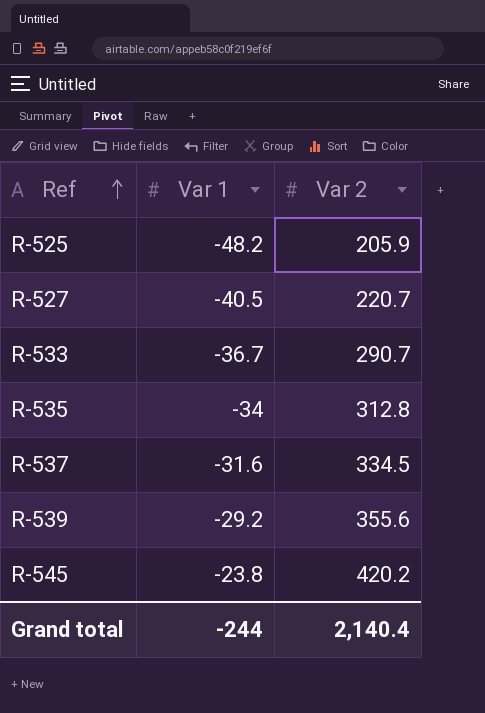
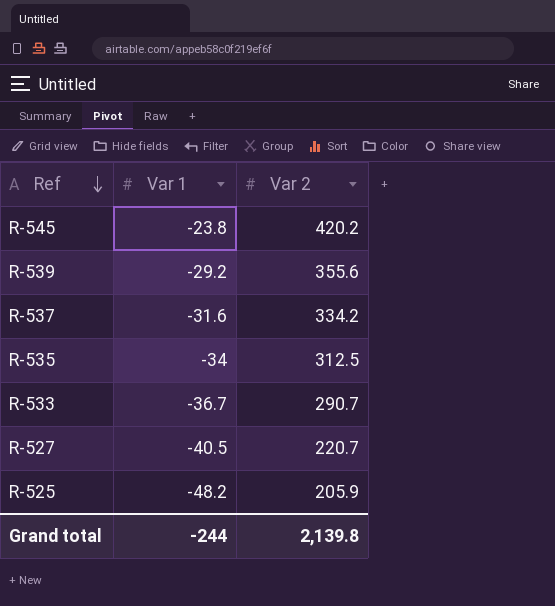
row order: Ref ascending -> Ref descending
R-537 | Var 2: 334.5 -> 334.2
R-535 | Var 2: 312.8 -> 312.5
Grand total | Var 2: 2,140.4 -> 2,139.8

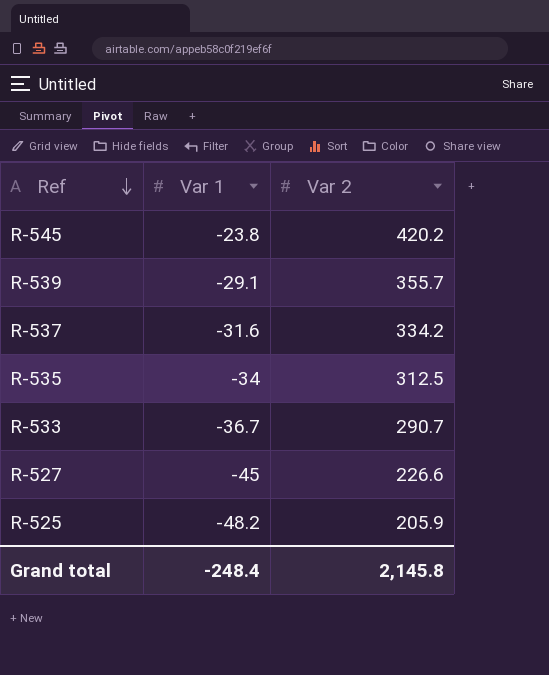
R-539 | Var 1: -29.2 -> -29.1
R-539 | Var 2: 355.6 -> 355.7
R-527 | Var 1: -40.5 -> -45
R-527 | Var 2: 220.7 -> 226.6
Grand total | Var 1: -244 -> -248.4
Grand total | Var 2: 2,139.8 -> 2,145.8

